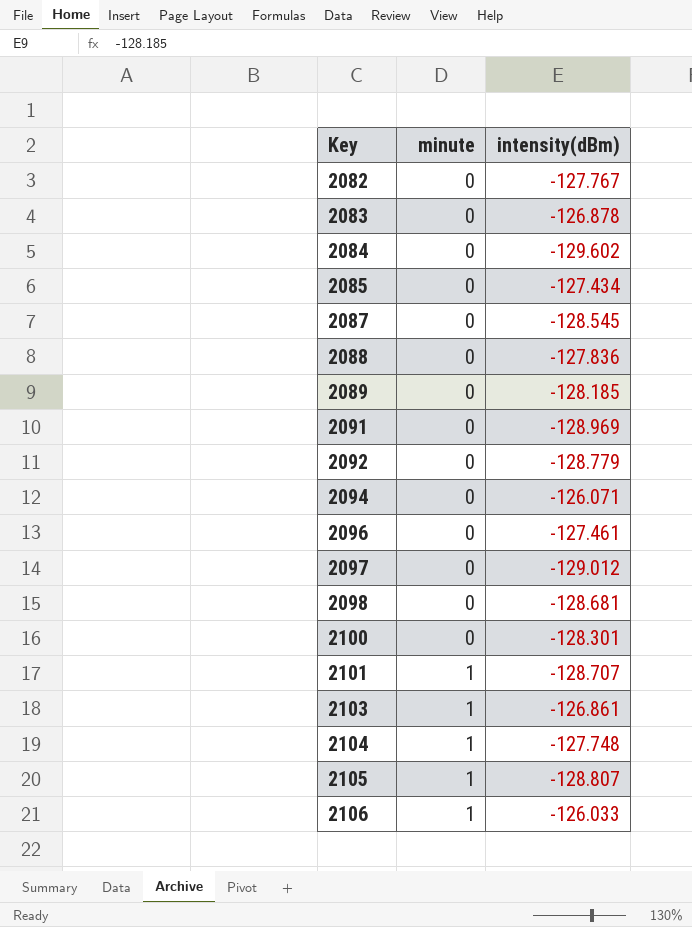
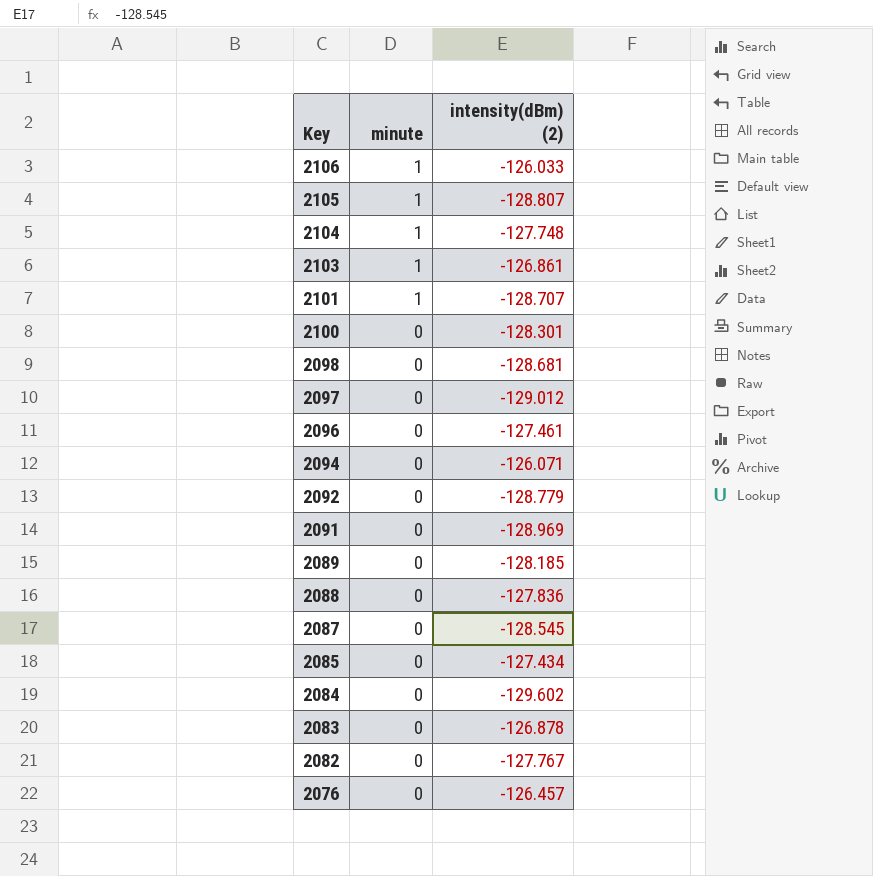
row order: Key ascending -> Key descending
column name: intensity(dBm) -> intensity(dBm) (2)
row 2076: none -> 0 | -126.457

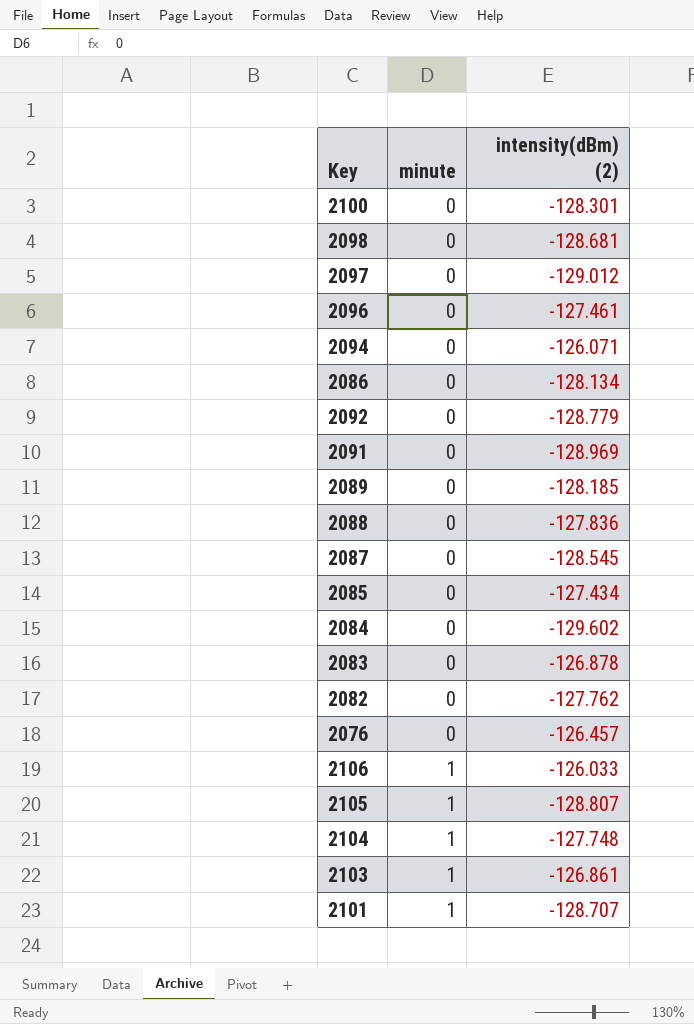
row order: Key descending -> minute ascending
row 2086: none -> 0 | -128.134
2082 | intensity(dBm) (2): -127.767 -> -127.762

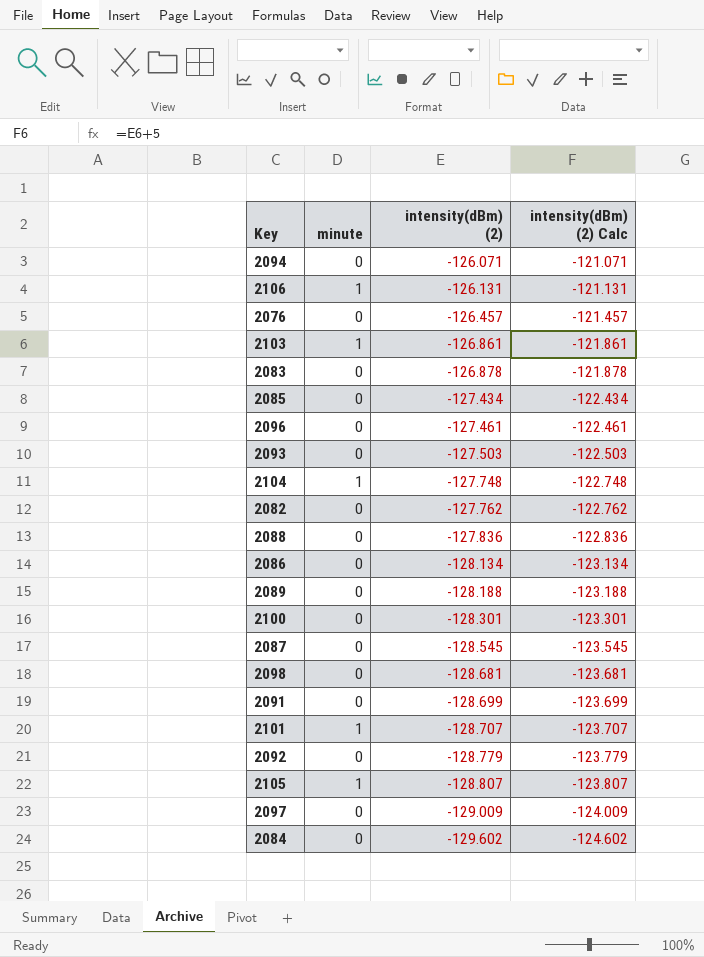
row order: minute ascending -> intensity(dBm) (2) descending
column intensity(dBm) (2) Calc | formula: none -> [intensity(dBm) (2)] + 5
2106 | intensity(dBm) (2): -126.033 -> -126.131
row 2093: none -> 0 | -127.503 | -122.503
2089 | intensity(dBm) (2): -128.185 -> -128.188
2091 | intensity(dBm) (2): -128.969 -> -128.699
2097 | intensity(dBm) (2): -129.012 -> -129.009

